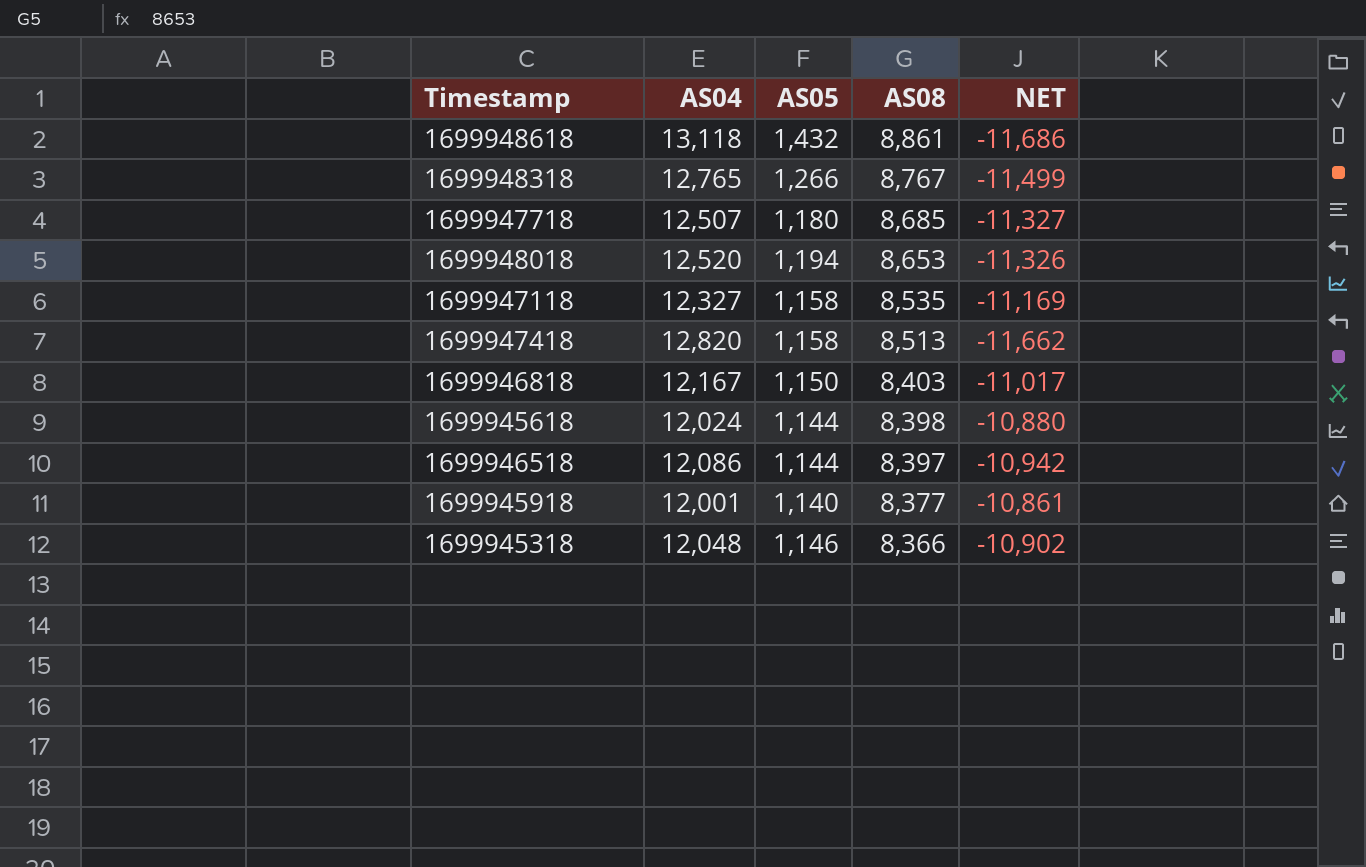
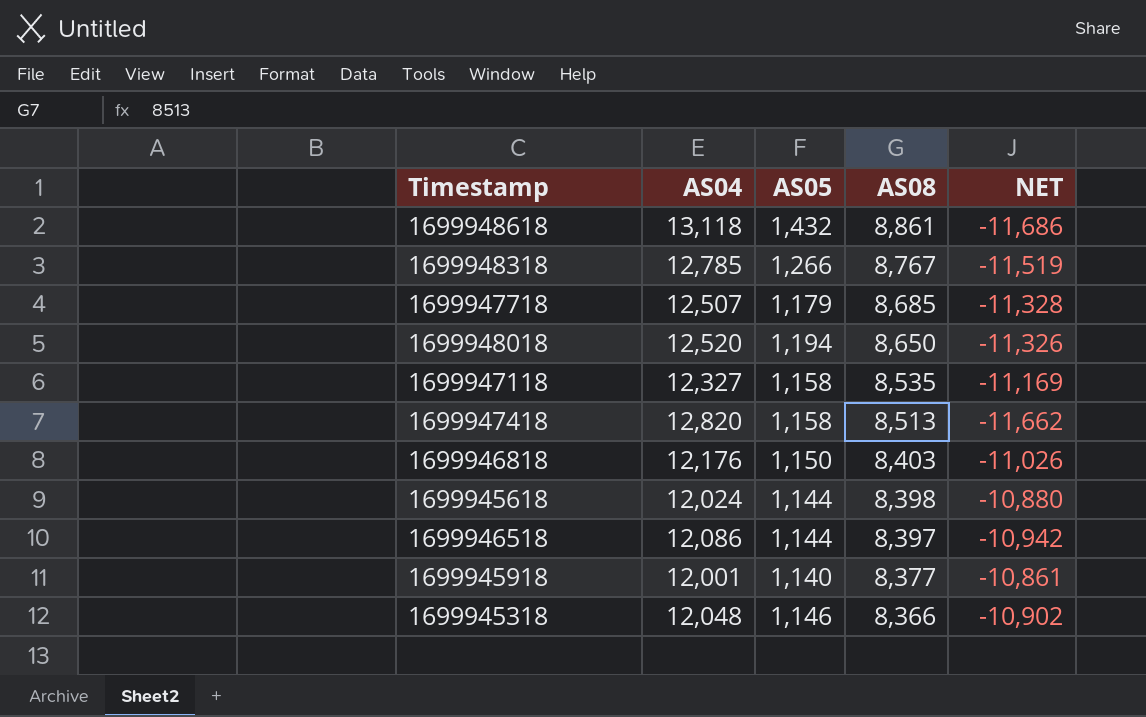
1699948318 | AS04: 12,765 -> 12,785
1699948318 | NET: -11,499 -> -11,519
1699947718 | AS05: 1,180 -> 1,179
1699947718 | NET: -11,327 -> -11,328
1699948018 | AS08: 8,653 -> 8,650
1699946818 | AS04: 12,167 -> 12,176
1699946818 | NET: -11,017 -> -11,026

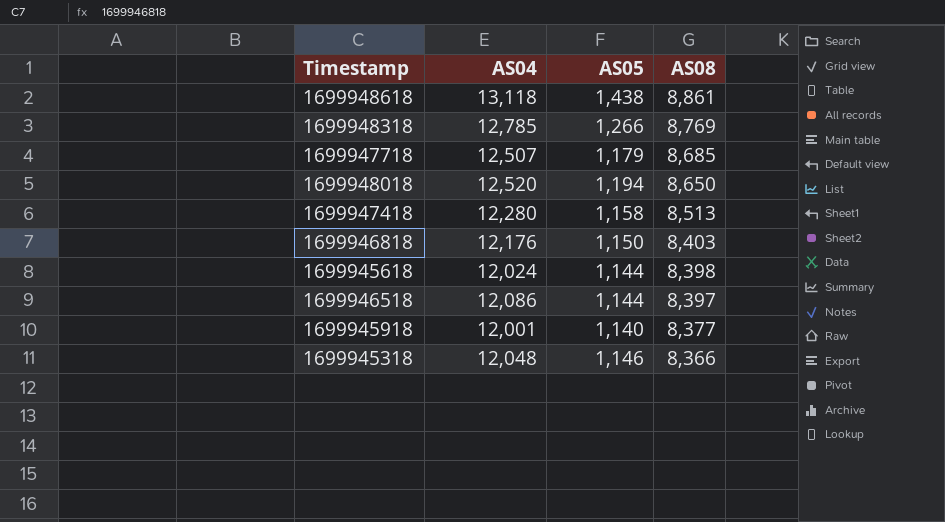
column NET | formula: [AS05] - [AS04] -> none
row 1699947118: 12,327 | 1,158 | 8,535 | -11,169 -> none
1699948618 | AS05: 1,432 -> 1,438
1699948318 | AS08: 8,767 -> 8,769
1699947418 | AS04: 12,820 -> 12,280

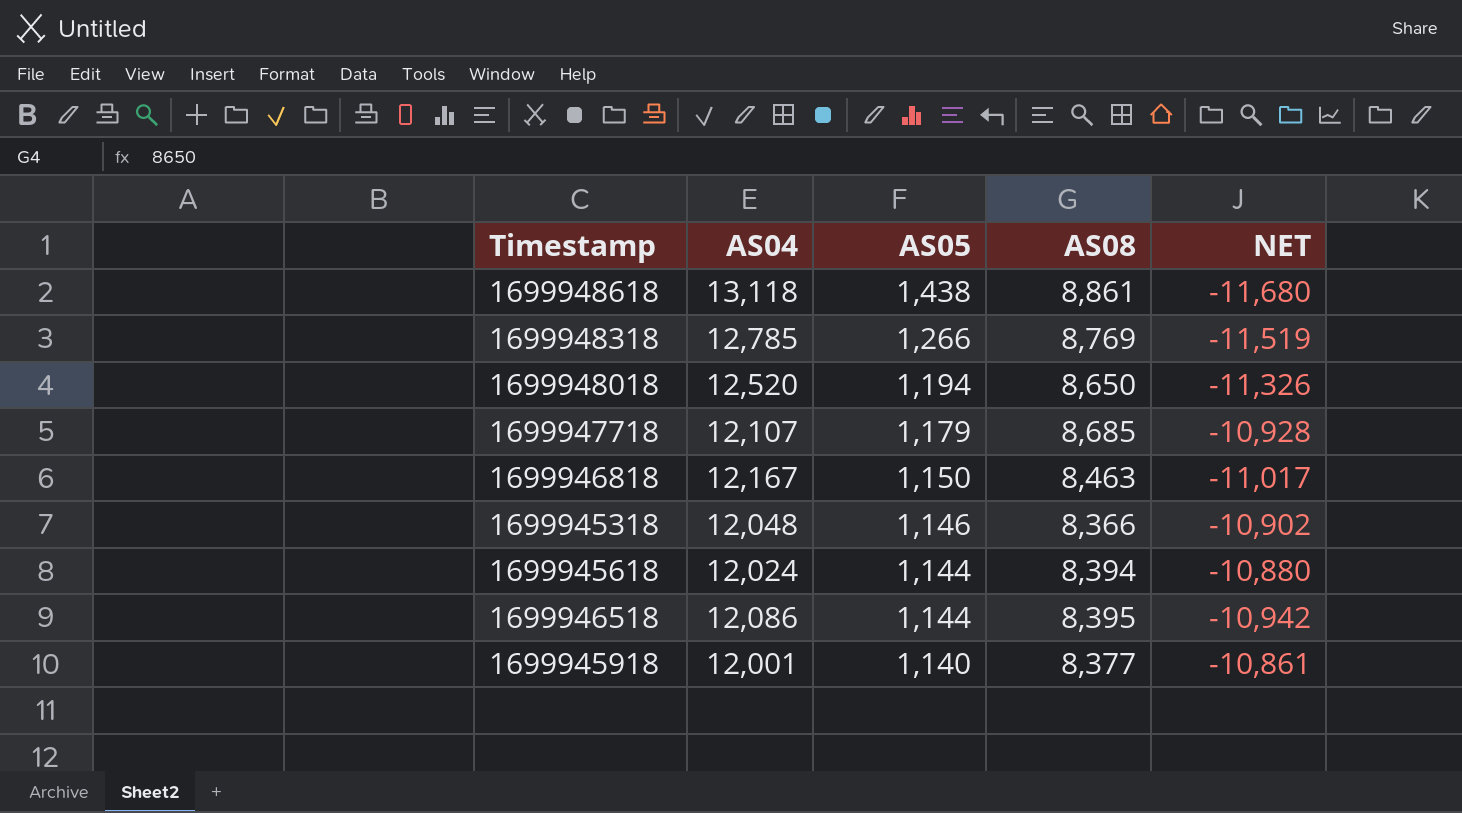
row order: AS08 descending -> AS05 descending
column NET | formula: none -> [AS05] - [AS04]
row 1699947418: 12,280 | 1,158 | 8,513 -> none
1699947718 | AS04: 12,507 -> 12,107
1699946818 | AS04: 12,176 -> 12,167
1699946818 | AS08: 8,403 -> 8,463
1699945618 | AS08: 8,398 -> 8,394
1699946518 | AS08: 8,397 -> 8,395

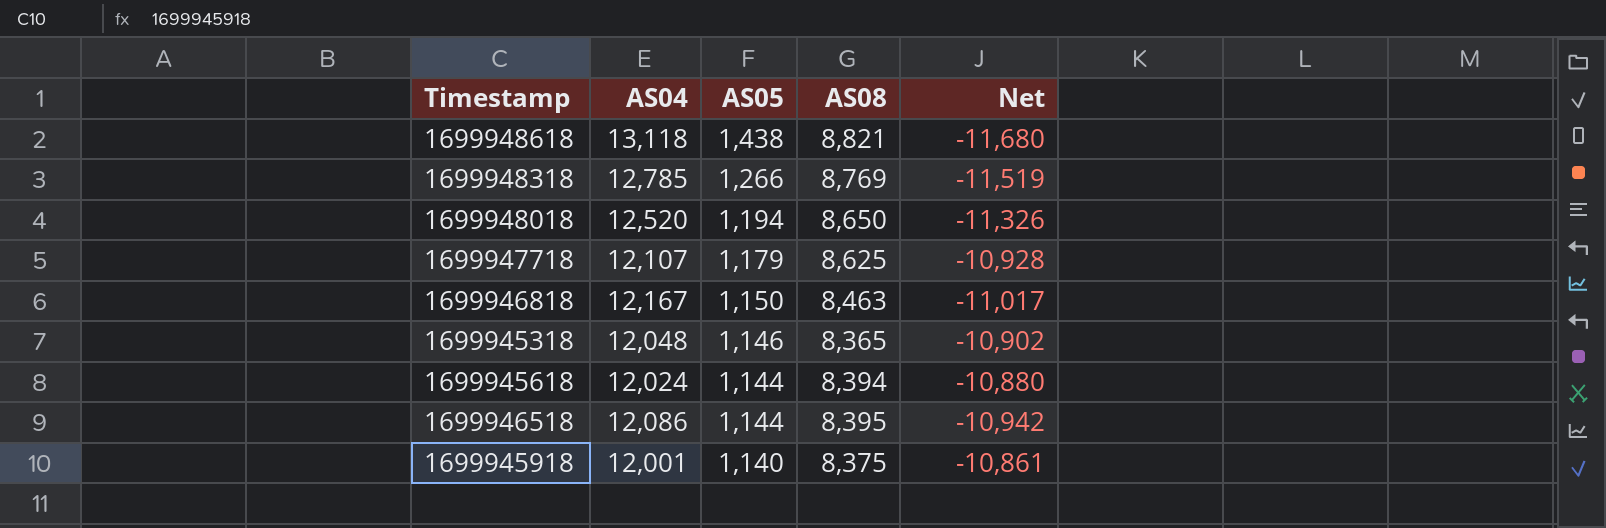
column name: NET -> Net
1699948618 | AS08: 8,861 -> 8,821
1699947718 | AS08: 8,685 -> 8,625
1699945318 | AS08: 8,366 -> 8,365
1699945918 | AS08: 8,377 -> 8,375

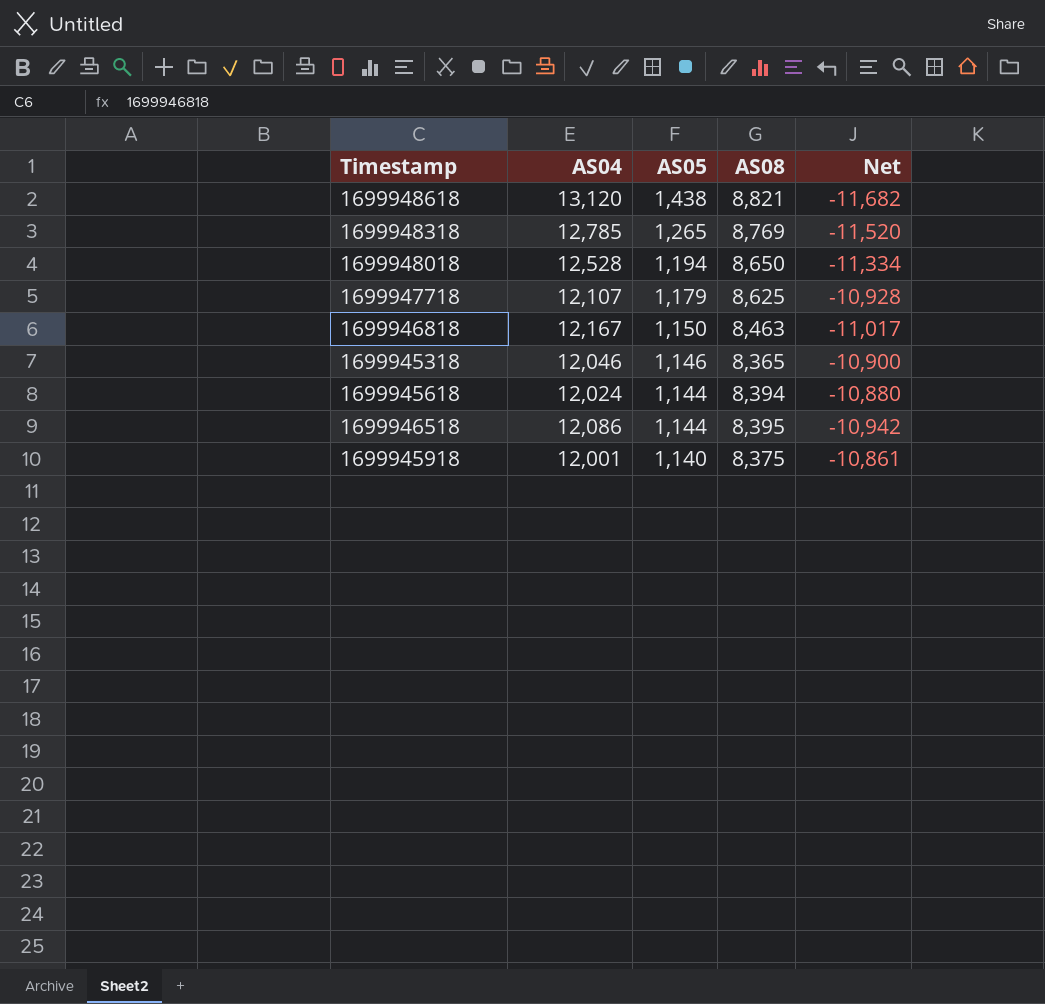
1699948618 | AS04: 13,118 -> 13,120
1699948618 | Net: -11,680 -> -11,682
1699948318 | AS05: 1,266 -> 1,265
1699948318 | Net: -11,519 -> -11,520
1699948018 | AS04: 12,520 -> 12,528
1699948018 | Net: -11,326 -> -11,334
1699945318 | AS04: 12,048 -> 12,046
1699945318 | Net: -10,902 -> -10,900

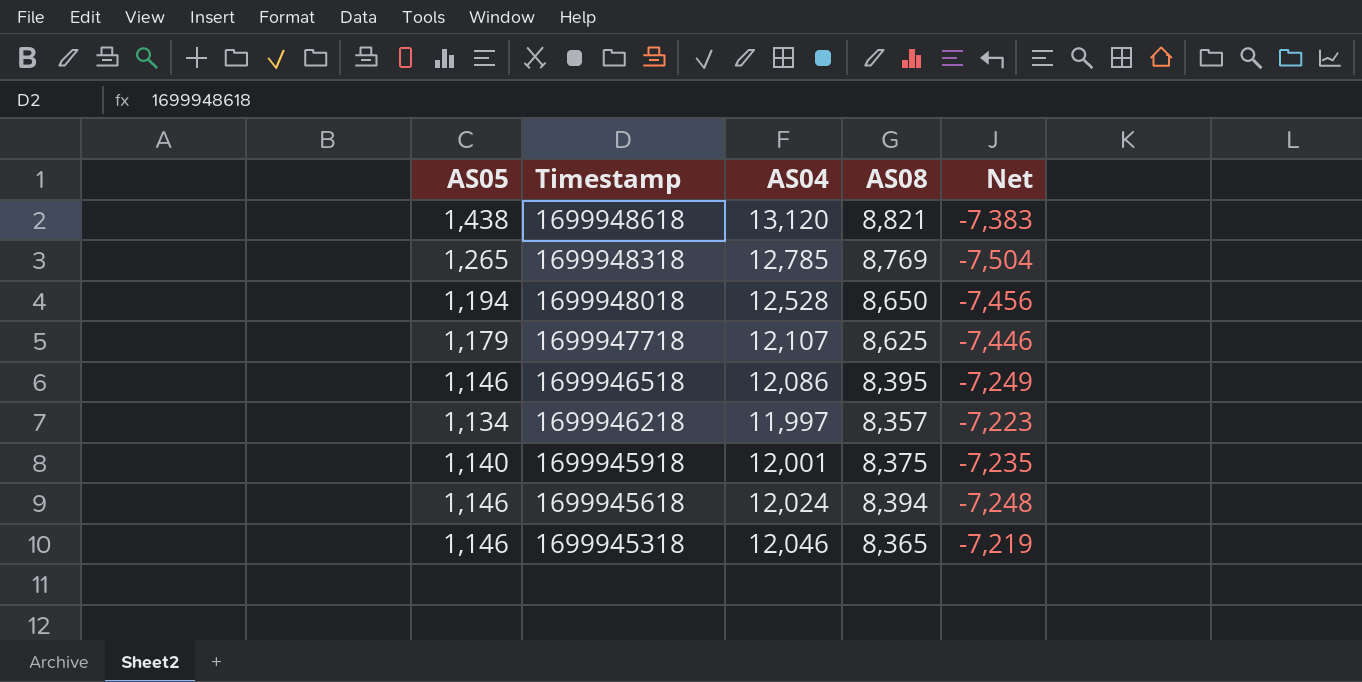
row order: AS05 descending -> Timestamp descending
column AS05 | position: 3 -> 1
column Net | formula: [AS05] - [AS04] -> [AS05] - [AS08]
row 1699946818: 12,167 | 1,150 | 8,463 | -11,017 -> none
1699946518 | AS05: 1,144 -> 1,146
row 1699946218: none -> 1,134 | 11,997 | 8,357 | -7,223
1699945618 | AS05: 1,144 -> 1,146

